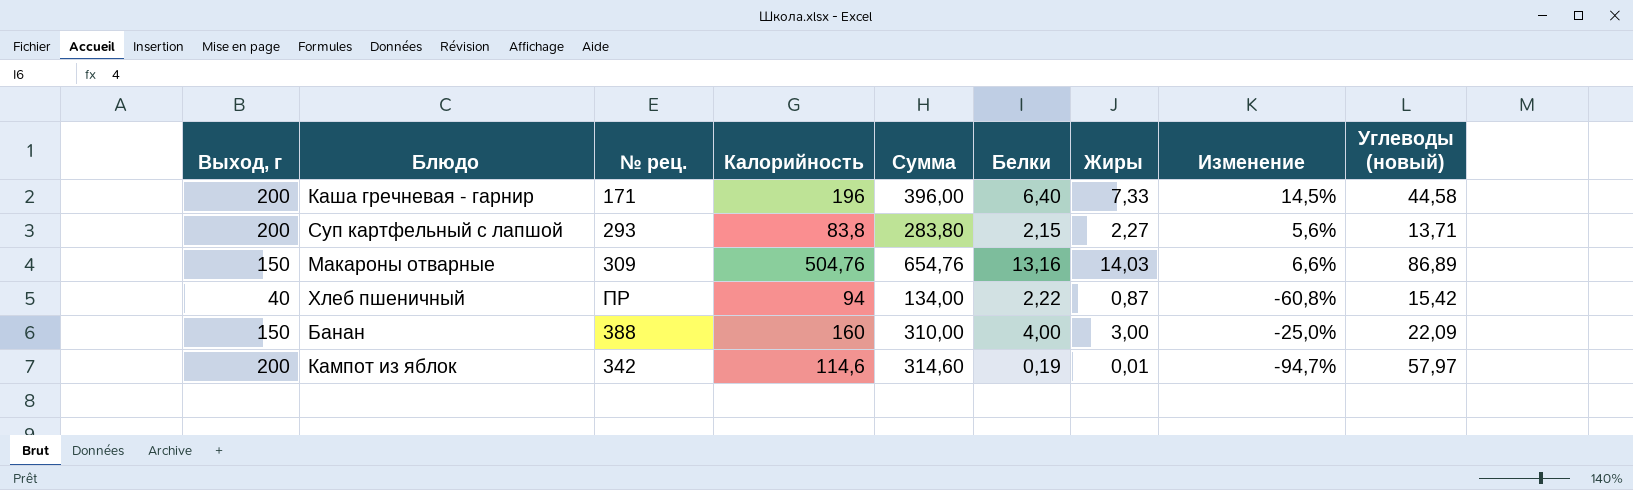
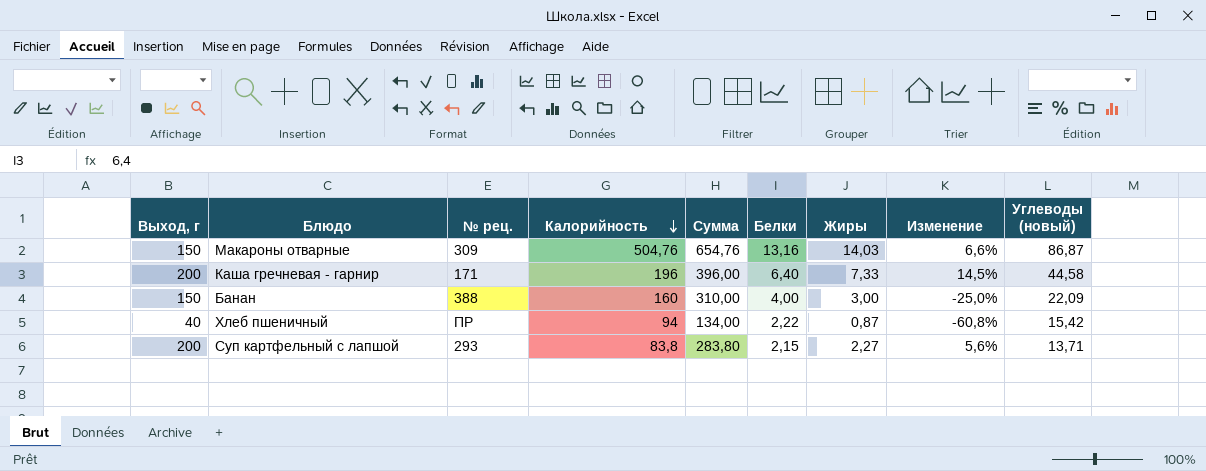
row order: none -> Калорийность descending
row Кампот из яблок: 200 | 342 | 114,6 | 314,60 | 0,19 | 0,01 | -94,7% | 57,97 -> none
Макароны отварные | Углеводы (новый): 86,89 -> 86,87

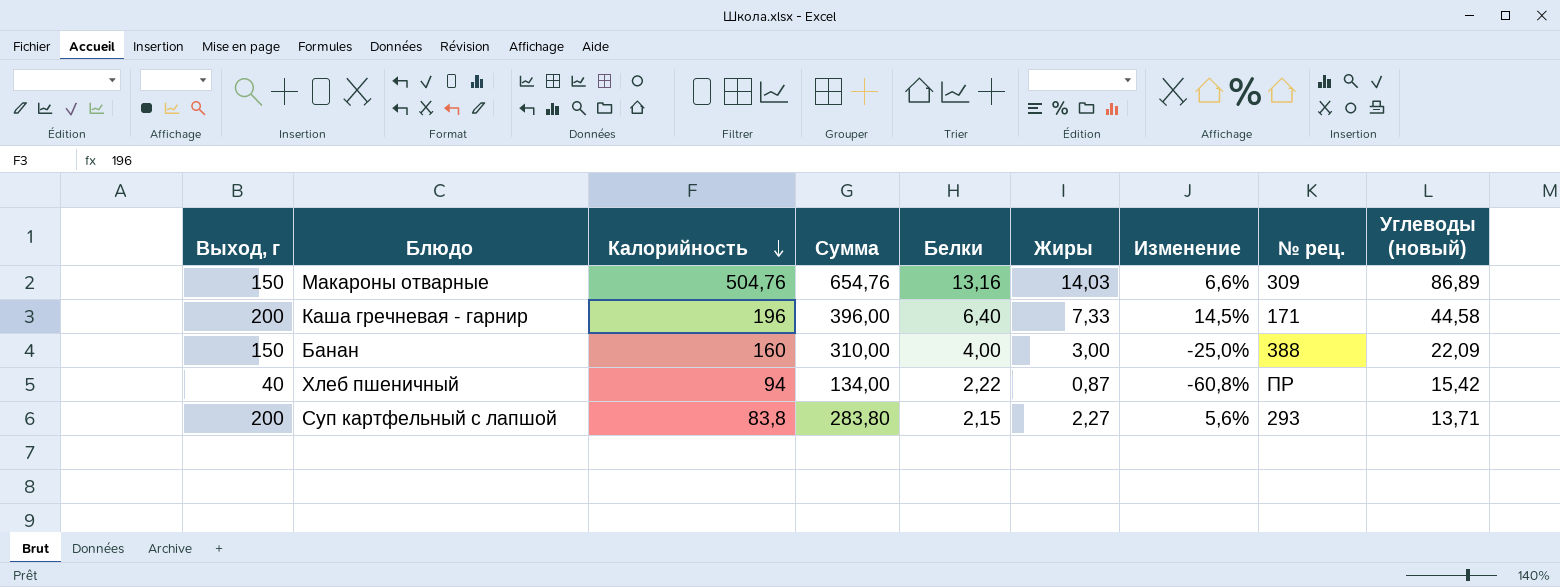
column № рец. | position: 3 -> 8
Макароны отварные | Углеводы (новый): 86,87 -> 86,89

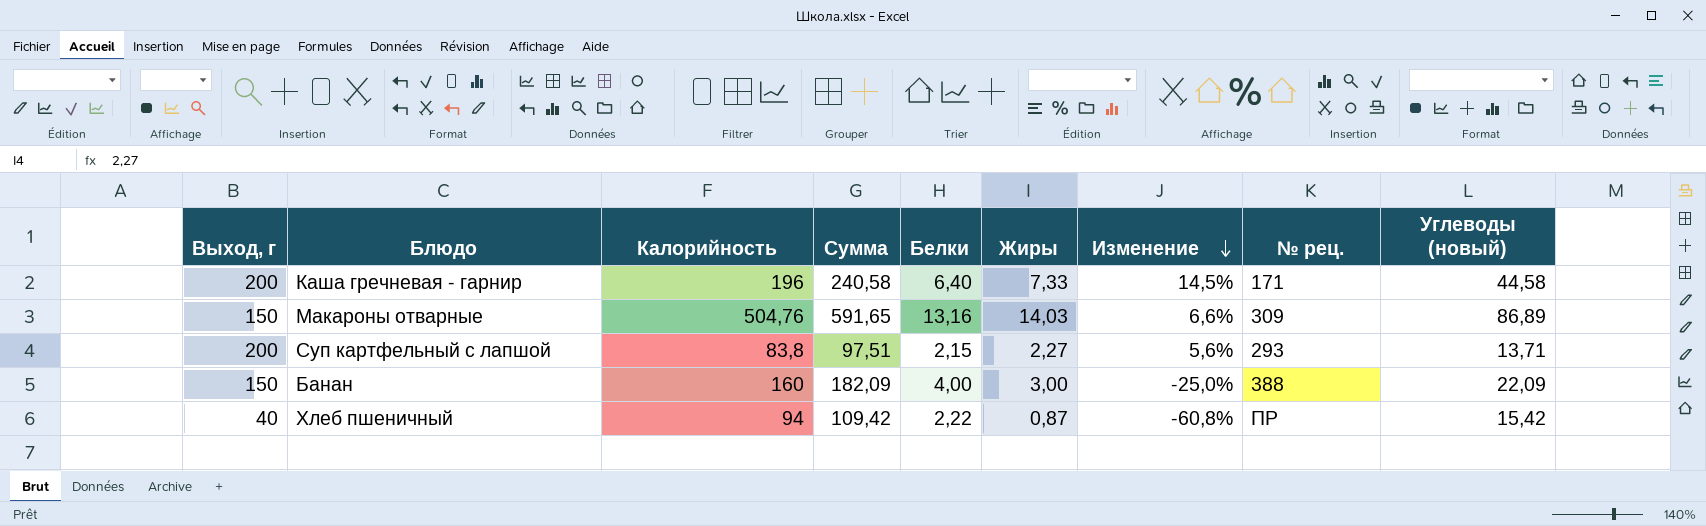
row order: Калорийность descending -> Изменение descending
column Сумма | formula: [Выход, г] + [Калорийность] -> [Калорийность] + [Углеводы (новый)]

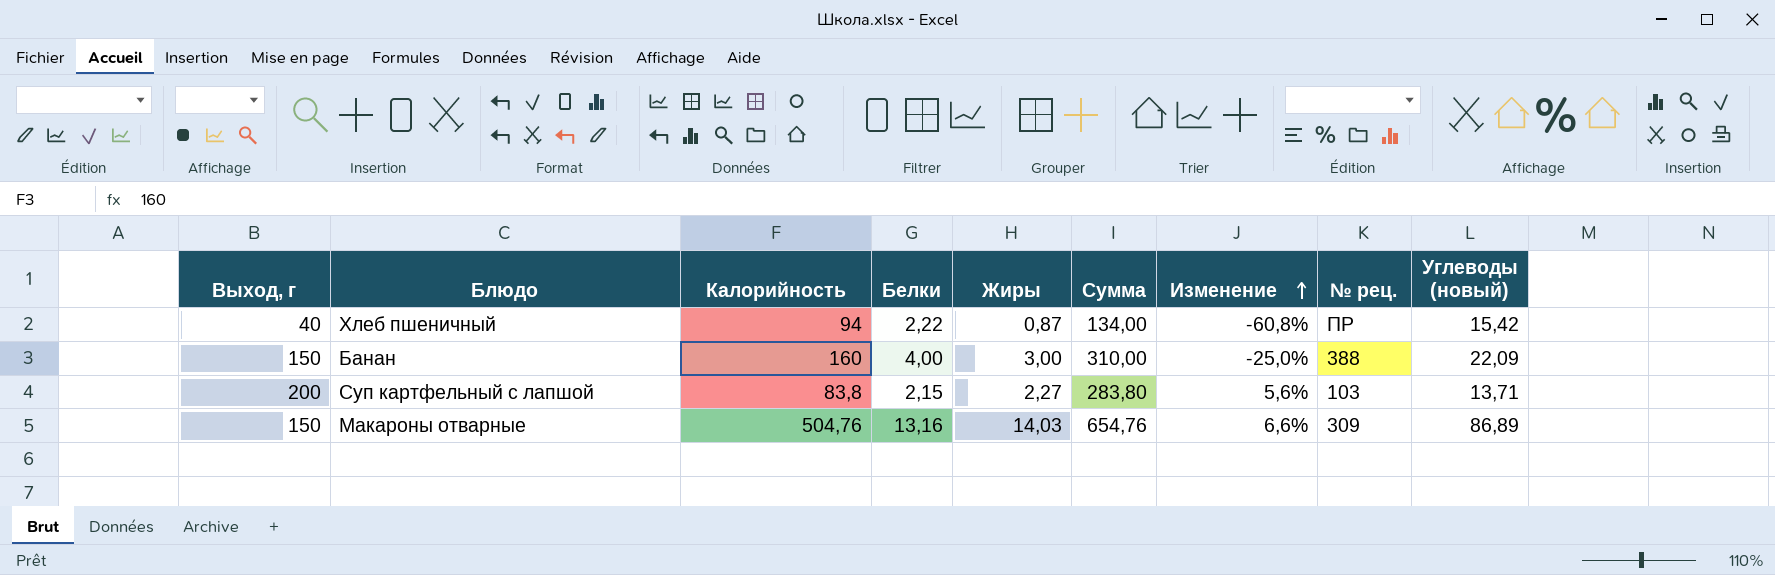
row order: Изменение descending -> Изменение ascending
column Сумма | formula: [Калорийность] + [Углеводы (новый)] -> [Выход, г] + [Калорийность]
column Сумма | position: 4 -> 6
row Каша гречневая - гарнир: 200 | 196 | 240,58 | 6,40 | 7,33 | 14,5% | 171 | 44,58 -> none
Суп картфельный с лапшой | № рец.: 293 -> 103

